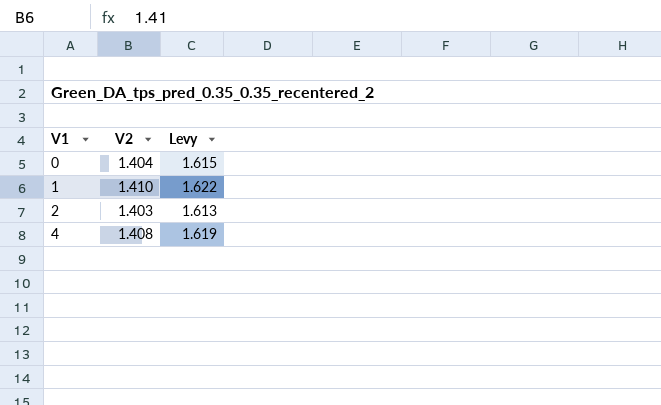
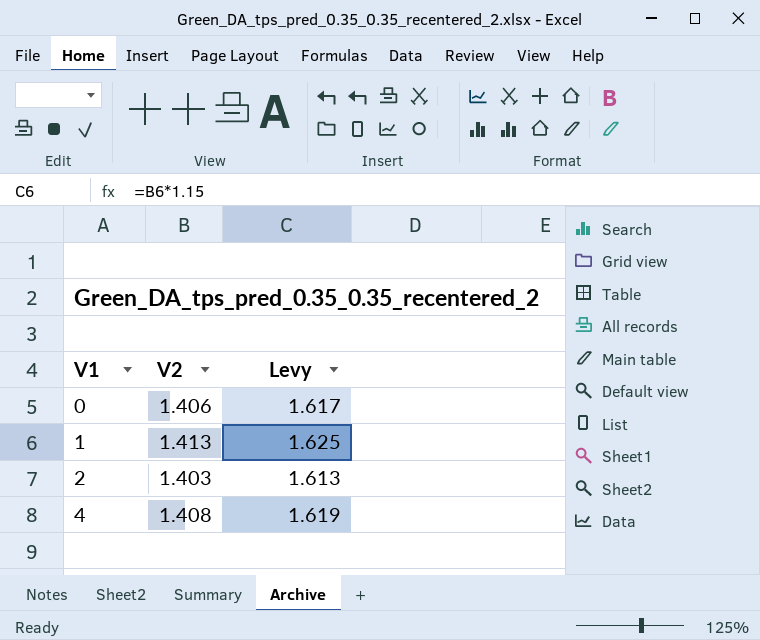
0 | V2: 1.404 -> 1.406
0 | Levy: 1.615 -> 1.617
1 | V2: 1.410 -> 1.413
1 | Levy: 1.622 -> 1.625

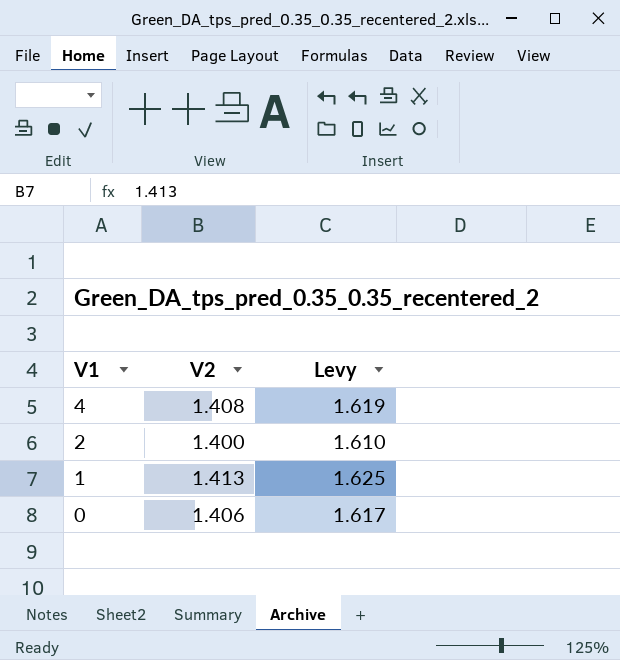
row order: V1 ascending -> V1 descending
2 | V2: 1.403 -> 1.400
2 | Levy: 1.613 -> 1.610

